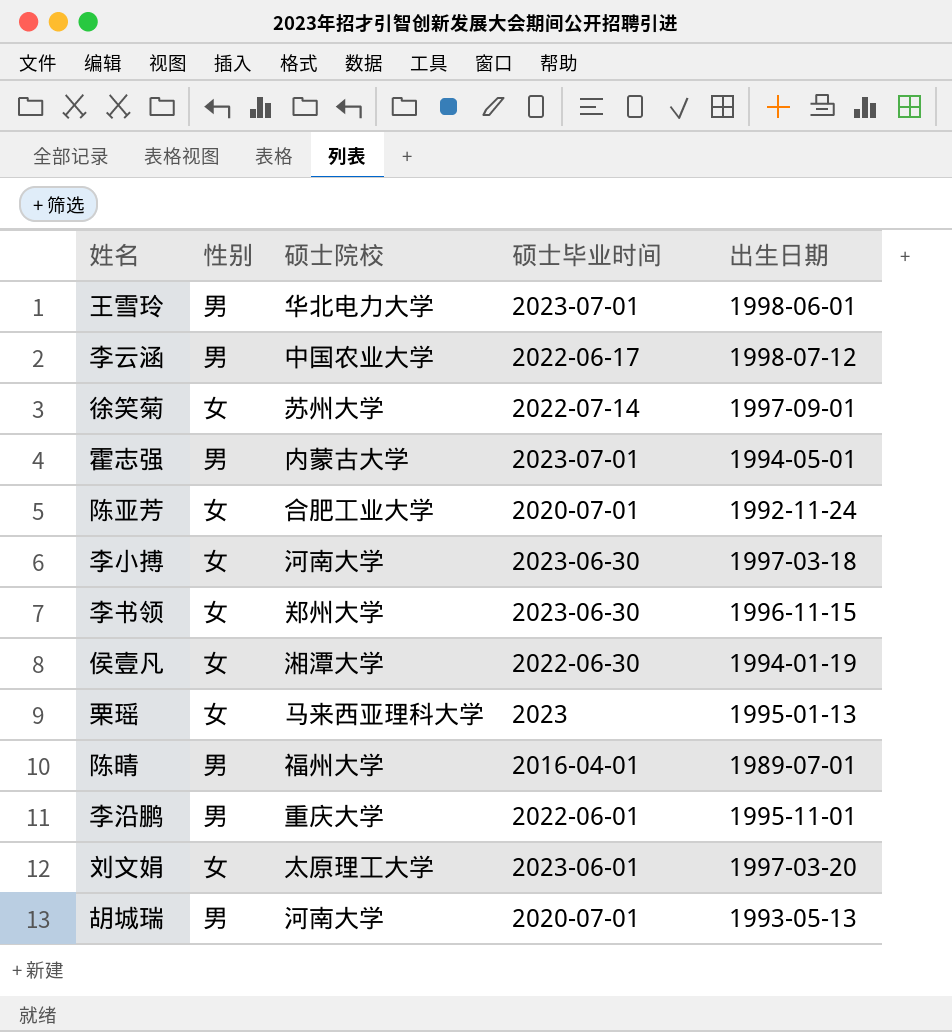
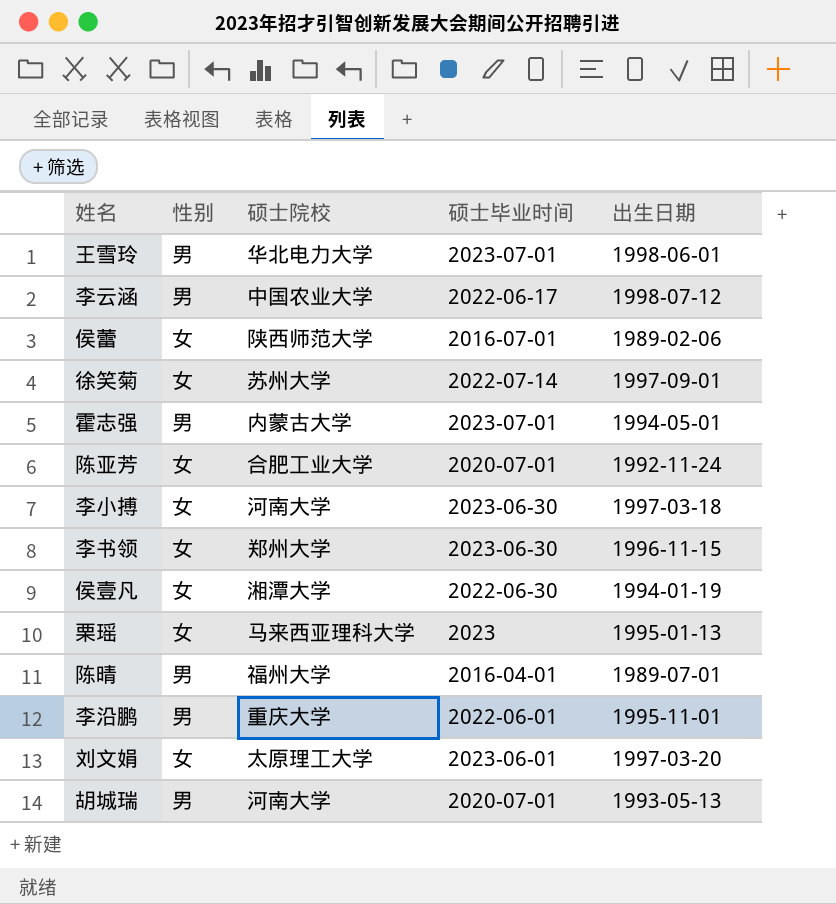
row 侯蕾: none -> 女 | 陕西师范大学 | 2016-07-01 | 1989-02-06

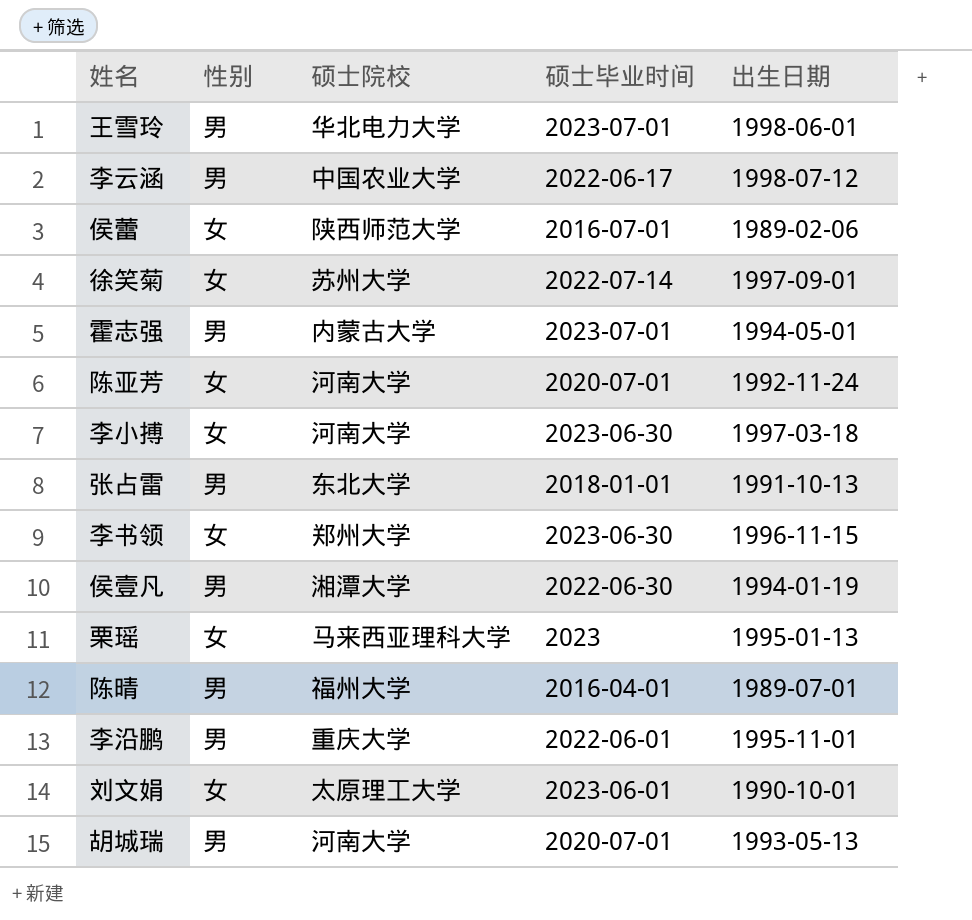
陈亚芳 | 硕士院校: 合肥工业大学 -> 河南大学
row 张占雷: none -> 男 | 东北大学 | 2018-01-01 | 1991-10-13
侯壹凡 | 性别: 女 -> 男
刘文娟 | 出生日期: 1997-03-20 -> 1990-10-01

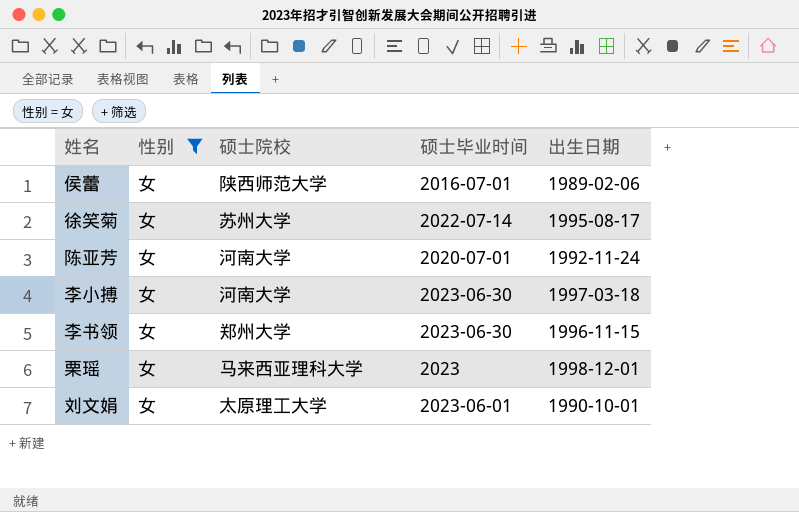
filter: none -> 性别 = 女
徐笑菊 | 出生日期: 1997-09-01 -> 1995-08-17
栗瑶 | 出生日期: 1995-01-13 -> 1998-12-01

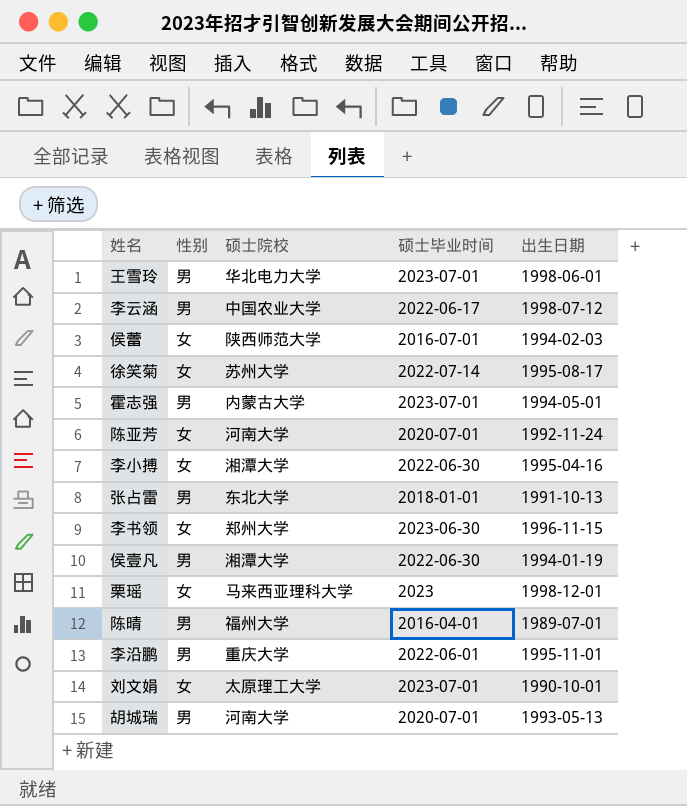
filter: 性别 = 女 -> none
侯蕾 | 出生日期: 1989-02-06 -> 1994-02-03
李小搏 | 硕士院校: 河南大学 -> 湘潭大学
李小搏 | 硕士毕业时间: 2023-06-30 -> 2022-06-30
李小搏 | 出生日期: 1997-03-18 -> 1995-04-16
刘文娟 | 硕士毕业时间: 2023-06-01 -> 2023-07-01

